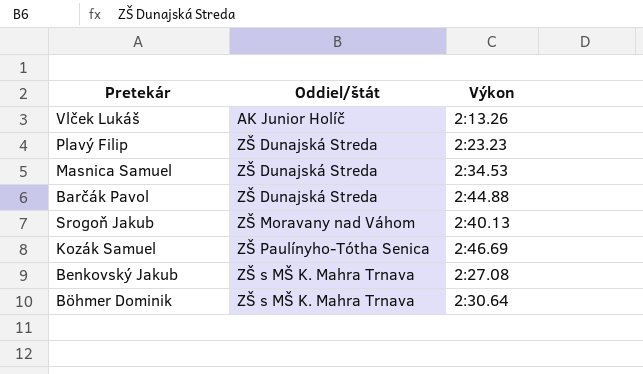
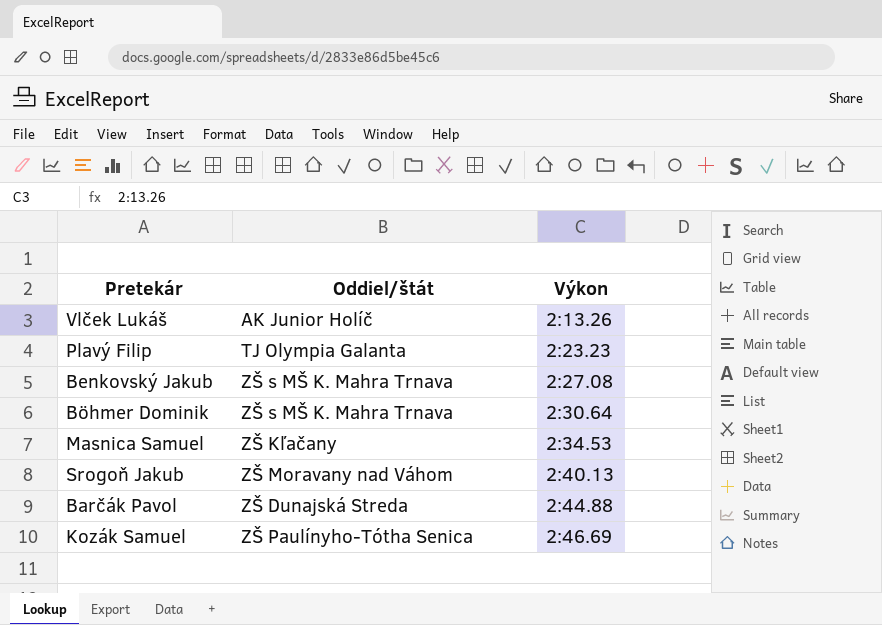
row order: Oddiel/štát ascending -> Výkon ascending
Plavý Filip | Oddiel/štát: ZŠ Dunajská Streda -> TJ Olympia Galanta
Masnica Samuel | Oddiel/štát: ZŠ Dunajská Streda -> ZŠ Kľačany

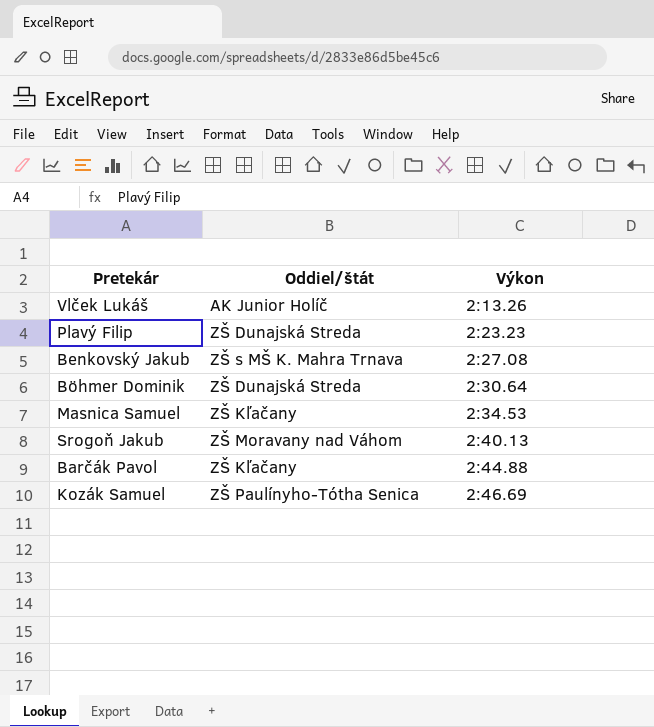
Plavý Filip | Oddiel/štát: TJ Olympia Galanta -> ZŠ Dunajská Streda
Böhmer Dominik | Oddiel/štát: ZŠ s MŠ K. Mahra Trnava -> ZŠ Dunajská Streda
Barčák Pavol | Oddiel/štát: ZŠ Dunajská Streda -> ZŠ Kľačany

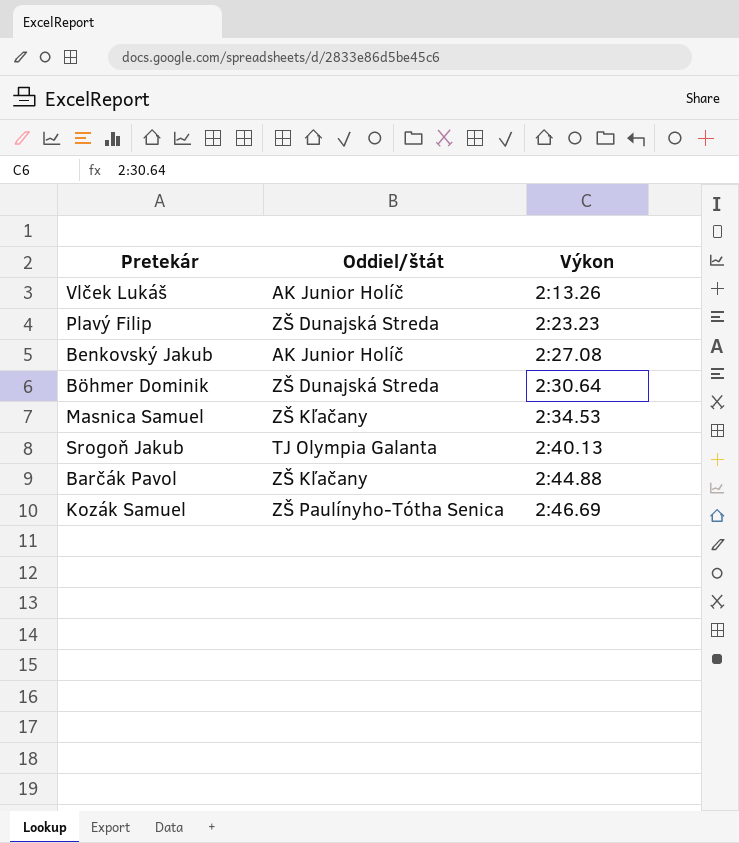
Benkovský Jakub | Oddiel/štát: ZŠ s MŠ K. Mahra Trnava -> AK Junior Holíč
Srogoň Jakub | Oddiel/štát: ZŠ Moravany nad Váhom -> TJ Olympia Galanta

